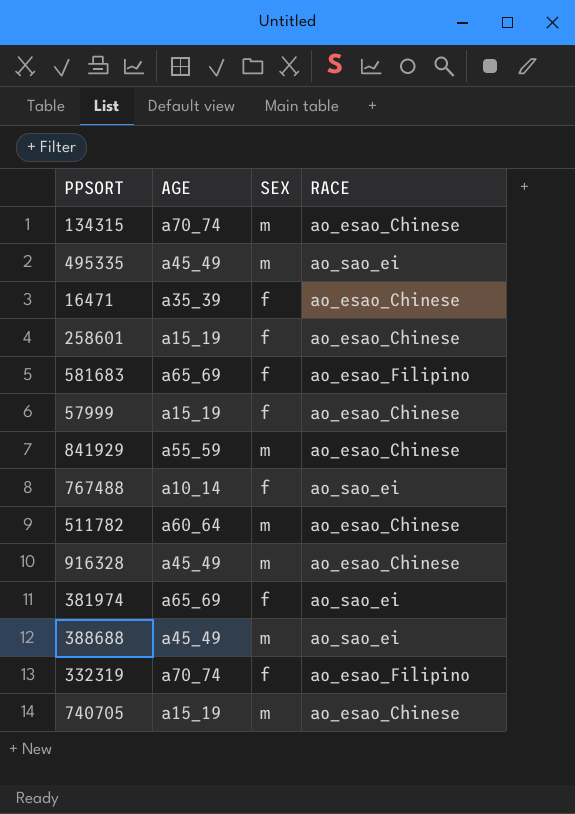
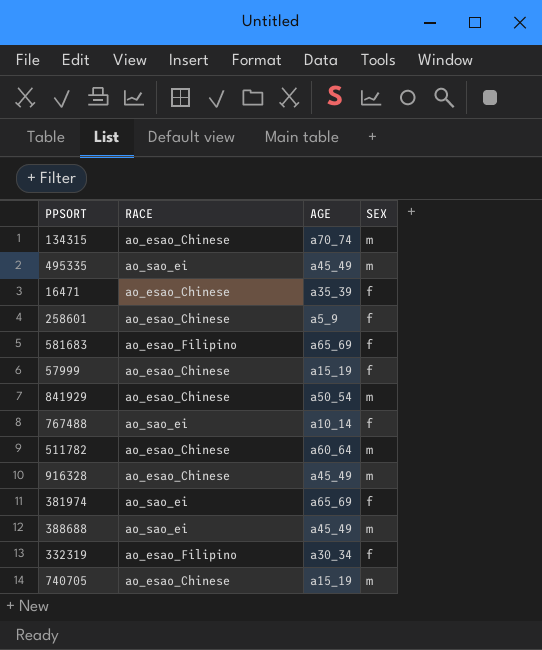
column RACE | position: 4 -> 2
258601 | AGE: a15_19 -> a5_9
841929 | AGE: a55_59 -> a50_54
332319 | AGE: a70_74 -> a30_34

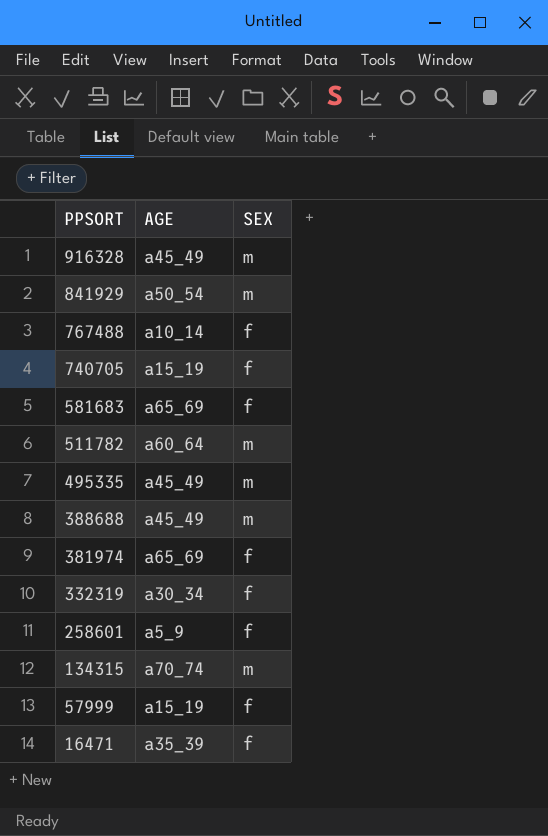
row order: none -> PPSORT descending
column RACE | position: 2 -> none
740705 | SEX: m -> f

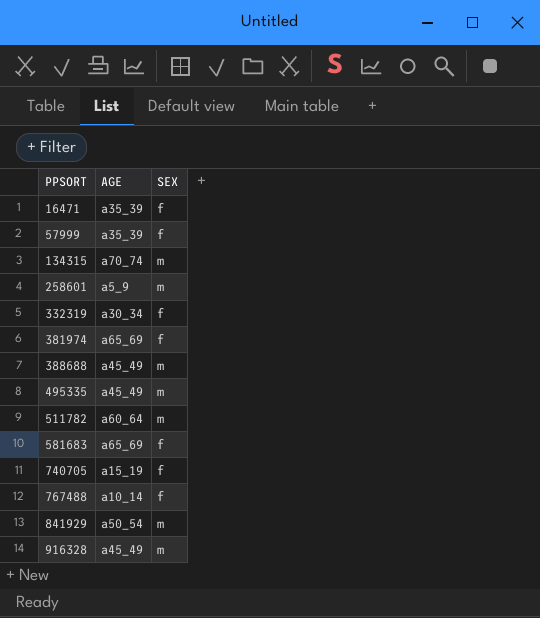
row order: PPSORT descending -> PPSORT ascending
57999 | AGE: a15_19 -> a35_39
258601 | SEX: f -> m

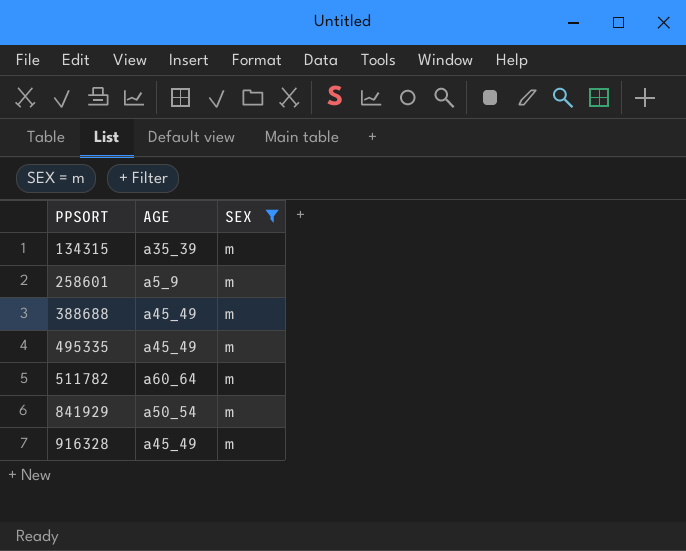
filter: none -> SEX = m
134315 | AGE: a70_74 -> a35_39

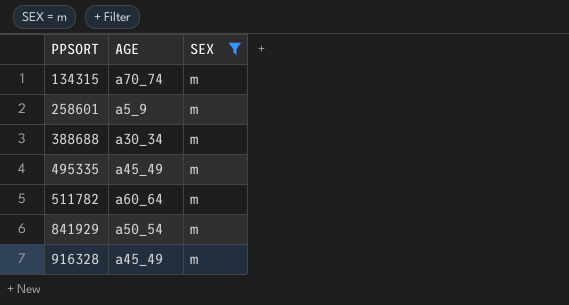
134315 | AGE: a35_39 -> a70_74
388688 | AGE: a45_49 -> a30_34

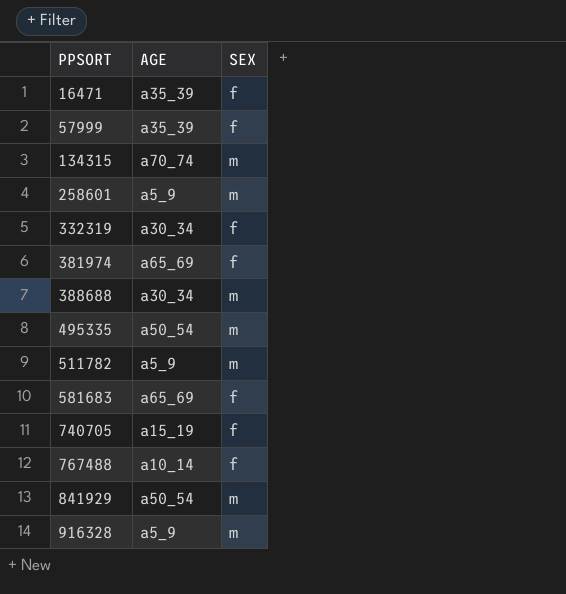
filter: SEX = m -> none
495335 | AGE: a45_49 -> a50_54
511782 | AGE: a60_64 -> a5_9
916328 | AGE: a45_49 -> a5_9

